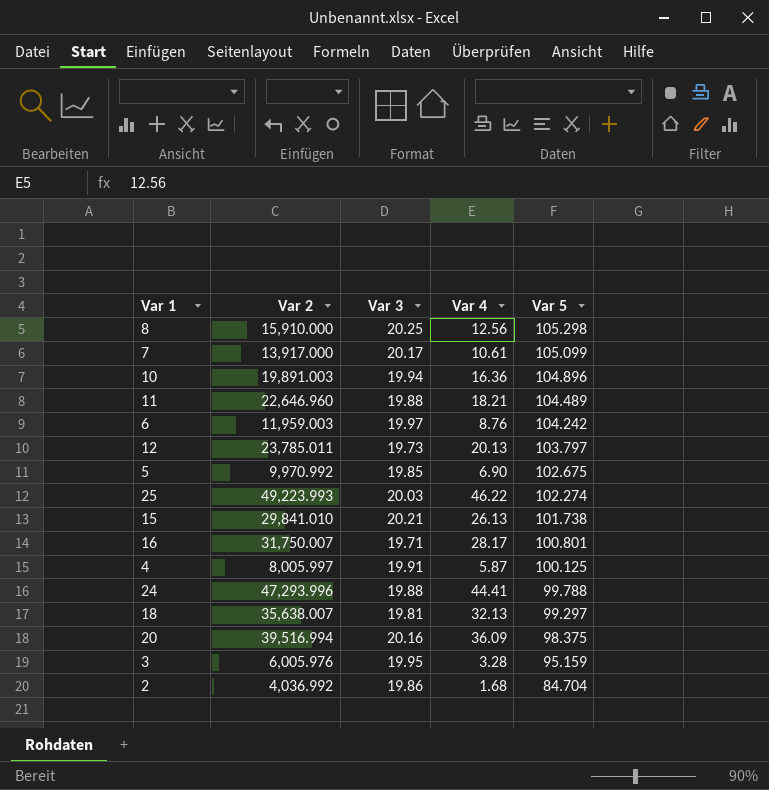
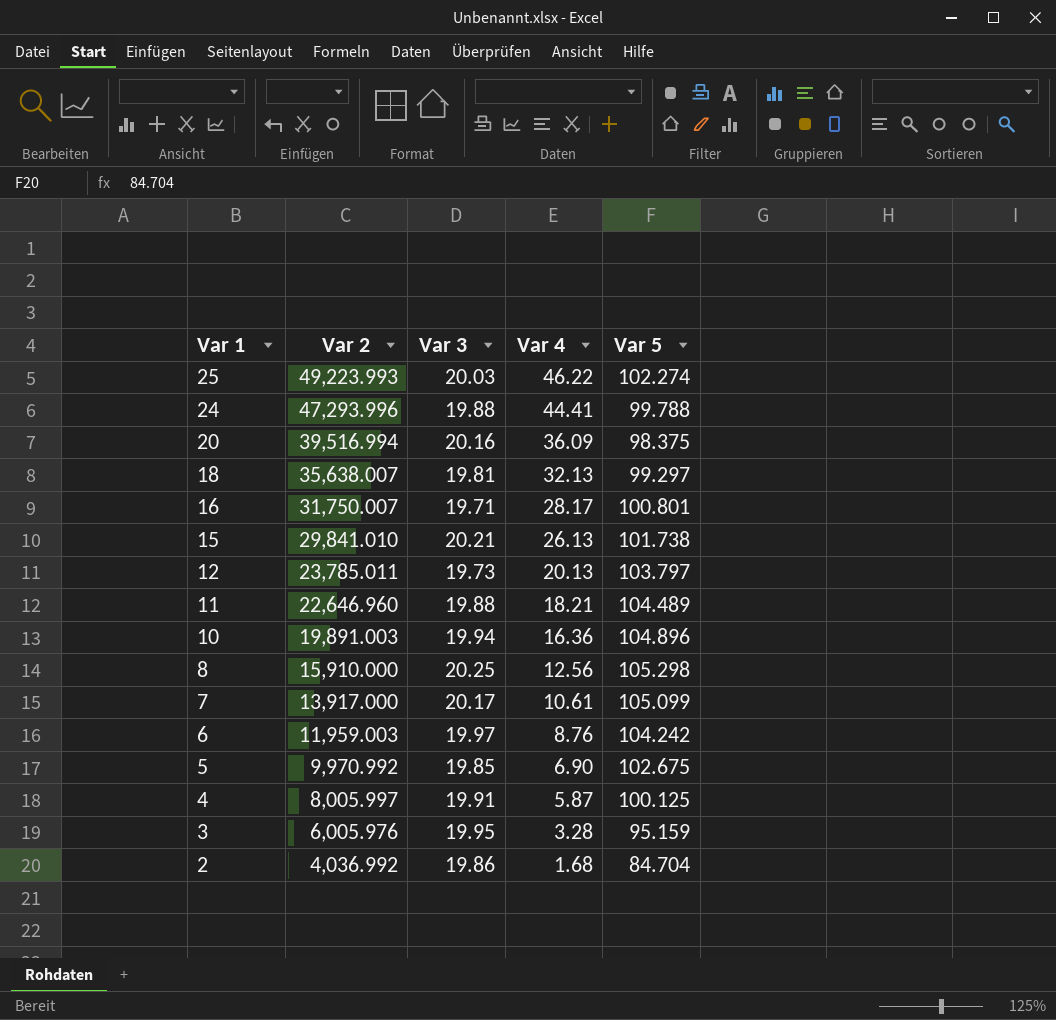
row order: Var 5 descending -> Var 1 descending

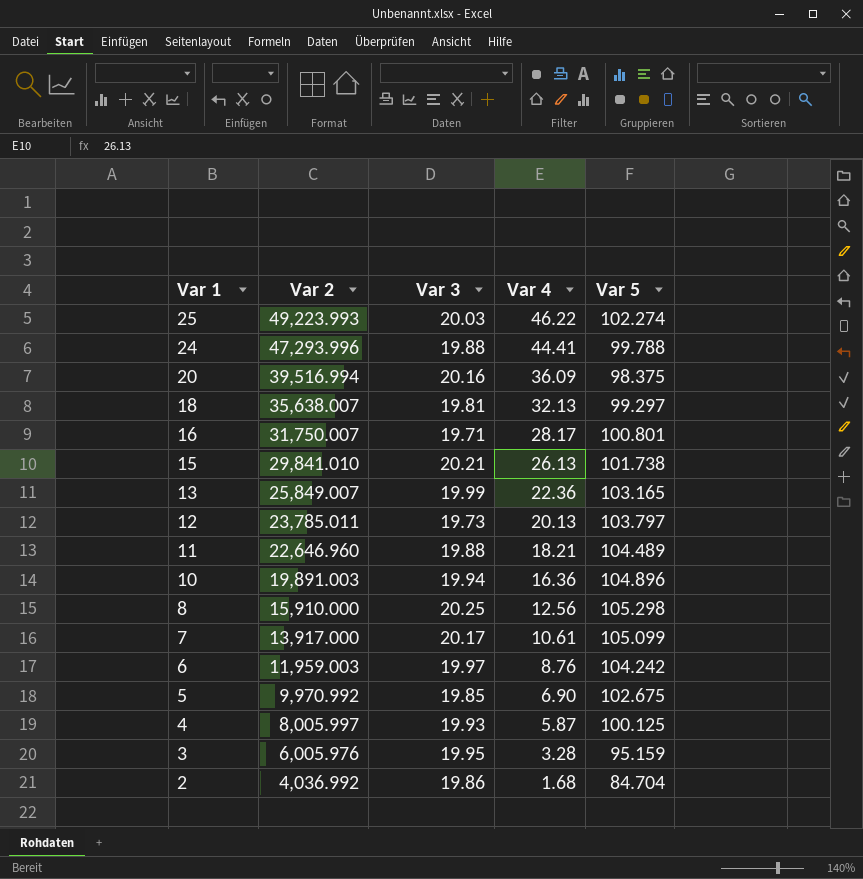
row 13: none -> 25,849.007 | 19.99 | 22.36 | 103.165
4 | Var 3: 19.91 -> 19.93

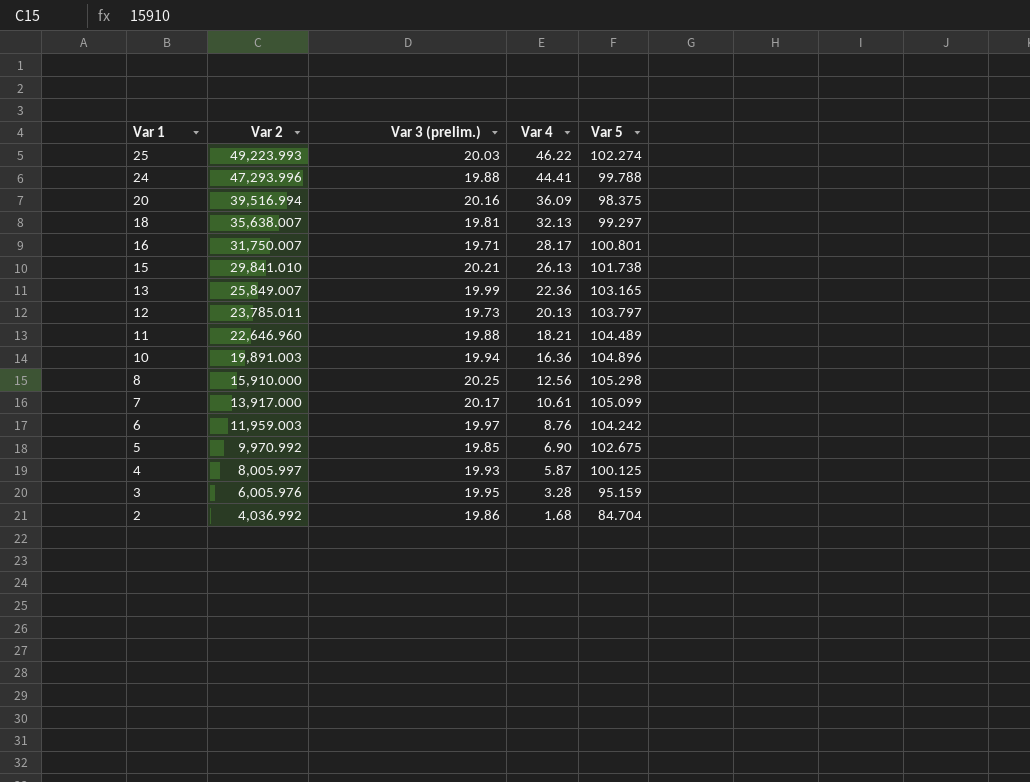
column name: Var 3 -> Var 3 (prelim.)

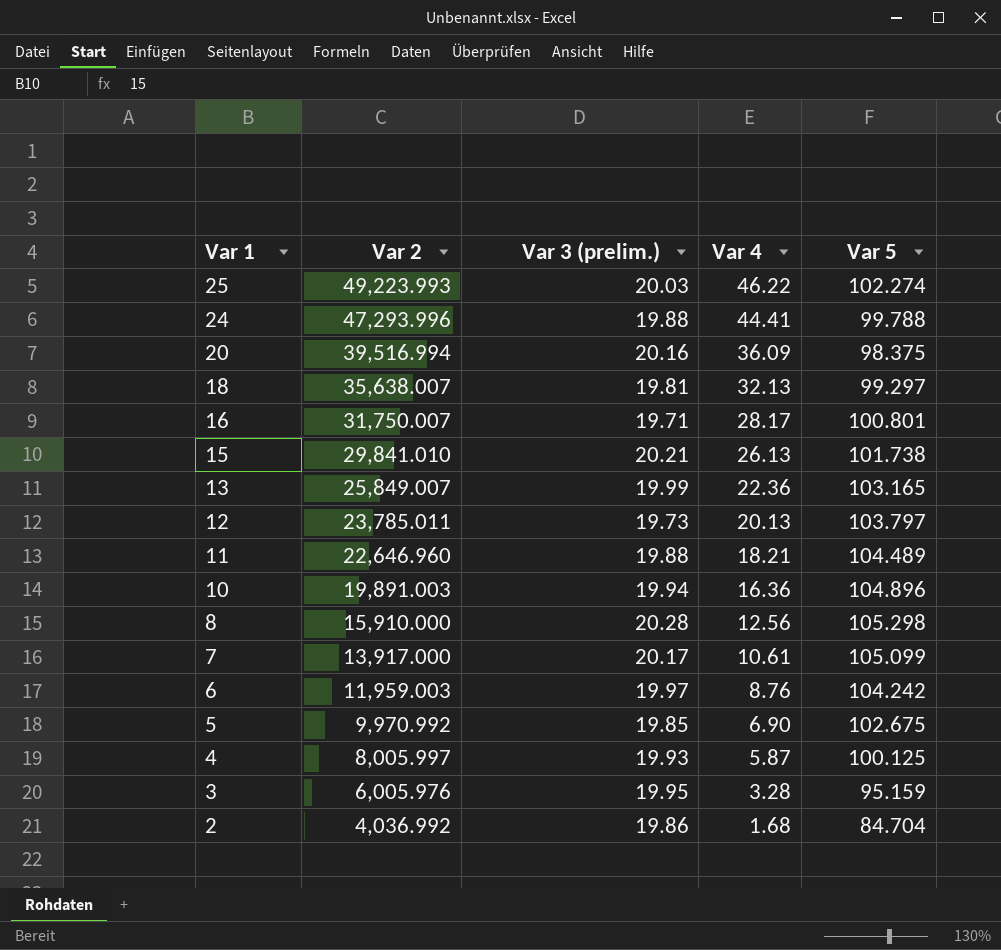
8 | Var 3 (prelim.): 20.25 -> 20.28

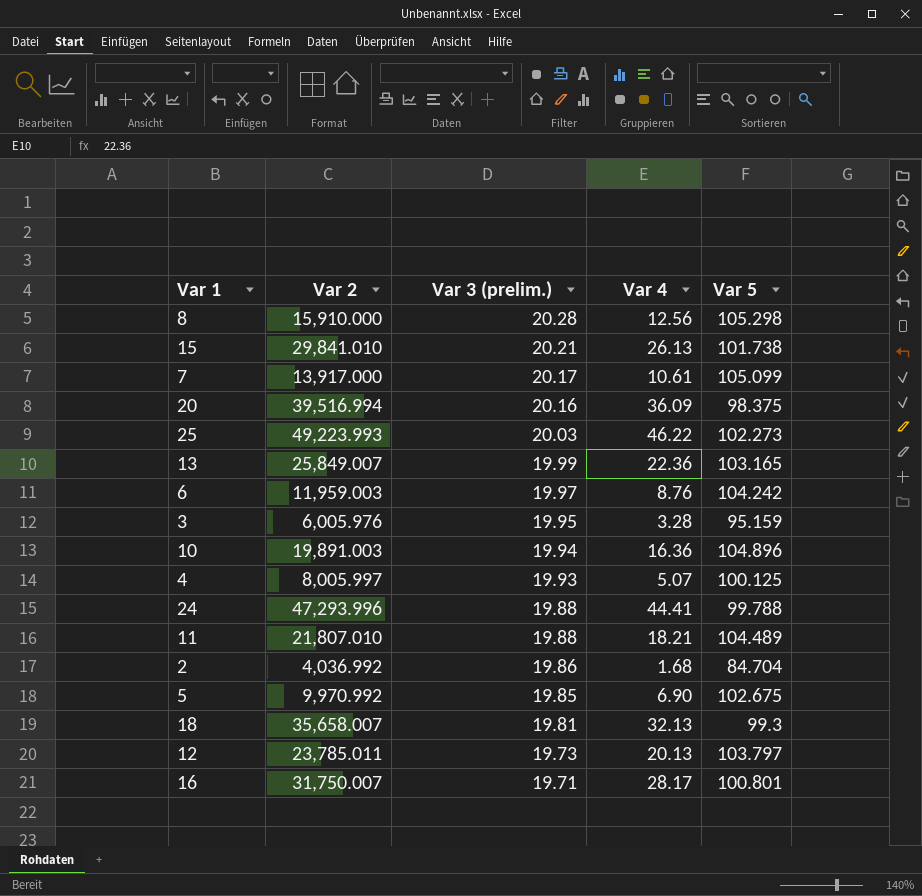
row order: Var 1 descending -> Var 3 (prelim.) descending
25 | Var 5: 102.274 -> 102.273
4 | Var 4: 5.87 -> 5.07
11 | Var 2: 22,646.960 -> 21,807.010
18 | Var 2: 35,638.007 -> 35,658.007
18 | Var 5: 99.297 -> 99.3

